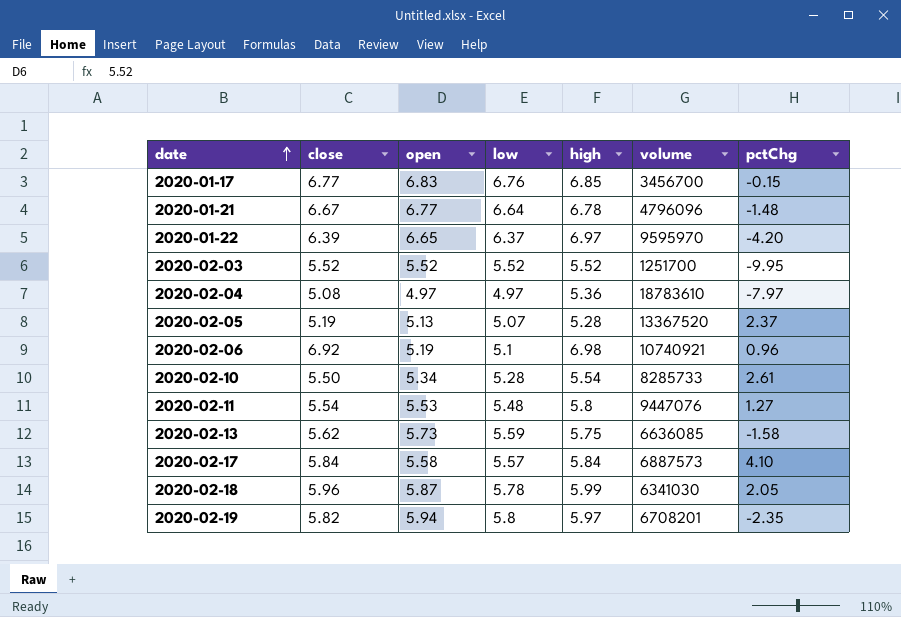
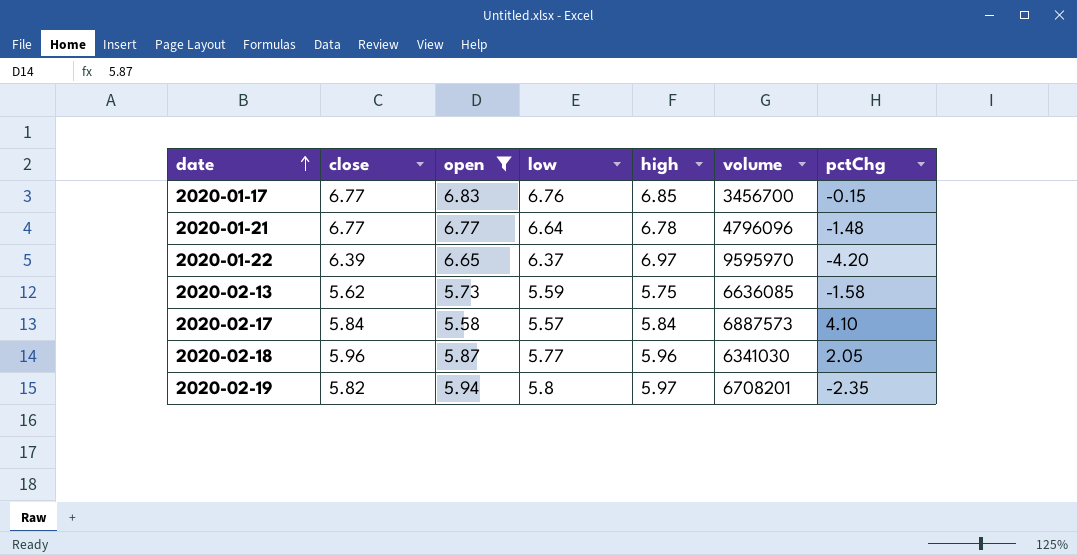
filter: none -> open >= 5.58
2020-01-21 | close: 6.67 -> 6.77
2020-02-18 | low: 5.78 -> 5.77
2020-02-18 | high: 5.99 -> 5.96

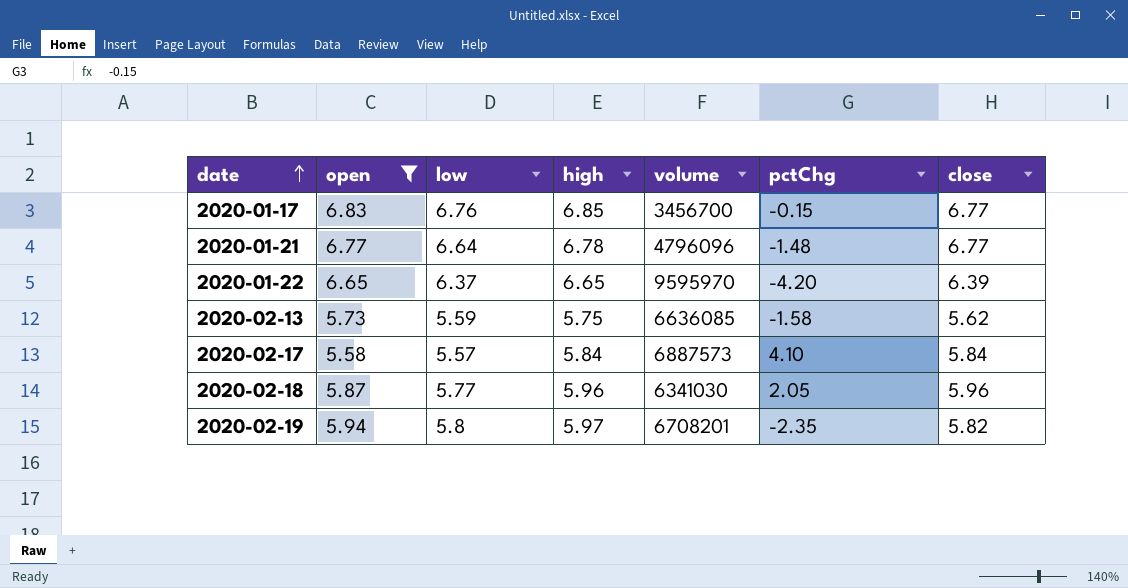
column close | position: 2 -> 7
2020-01-22 | high: 6.97 -> 6.65

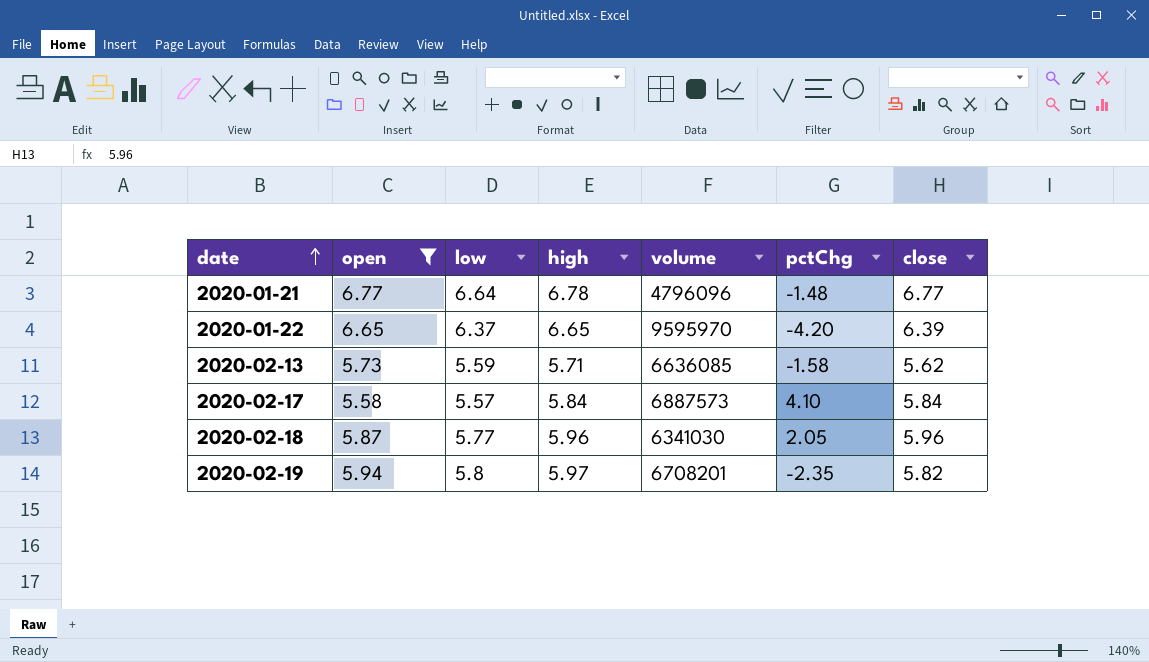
row 2020-01-17: 6.83 | 6.76 | 6.85 | 3456700 | -0.15 | 6.77 -> none
2020-02-13 | high: 5.75 -> 5.71

